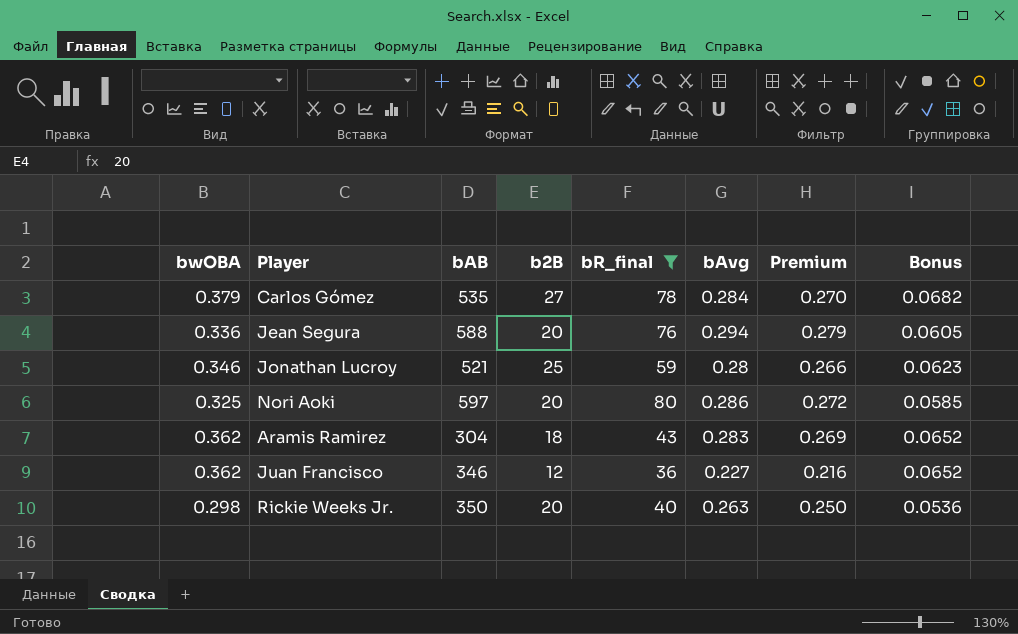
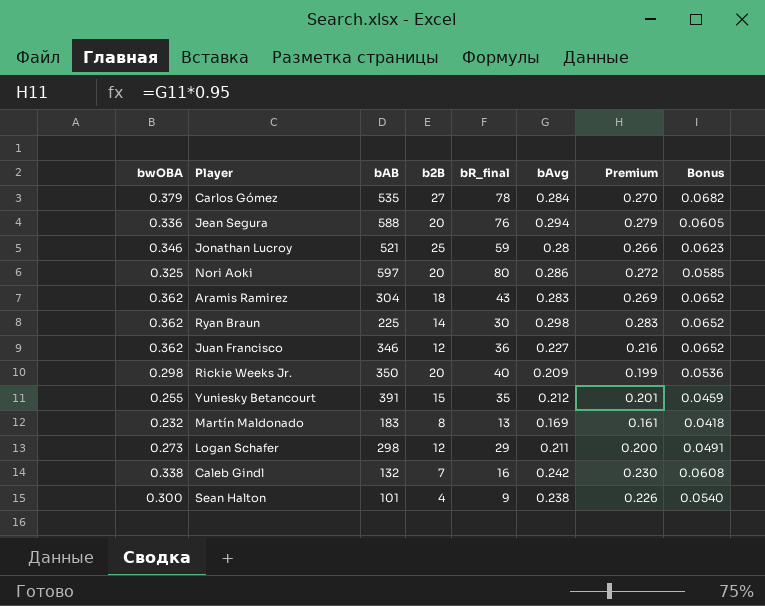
filter: bR_final >= 36 -> none
Rickie Weeks Jr. | bAvg: 0.263 -> 0.209
Rickie Weeks Jr. | Premium: 0.250 -> 0.199

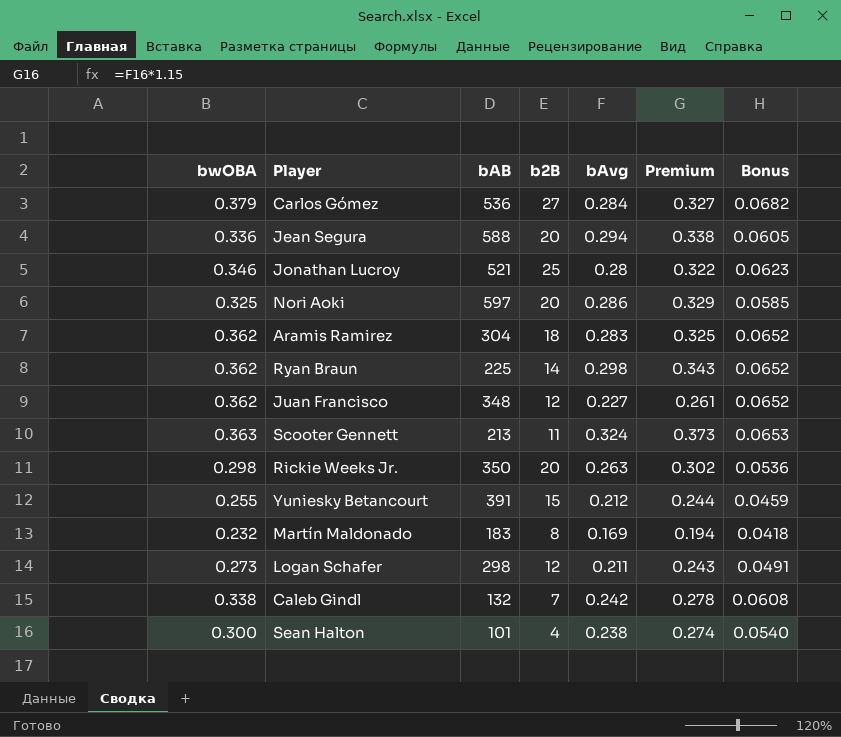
column bR_final | position: 5 -> none
column Premium | formula: [bAvg] * 0.95 -> [bAvg] * 1.15
Carlos Gómez | bAB: 535 -> 536
Juan Francisco | bAB: 346 -> 348
row Scooter Gennett: none -> 0.363 | 213 | 11 | 0.324 | 0.373 | 0.0653
Rickie Weeks Jr. | bAvg: 0.209 -> 0.263

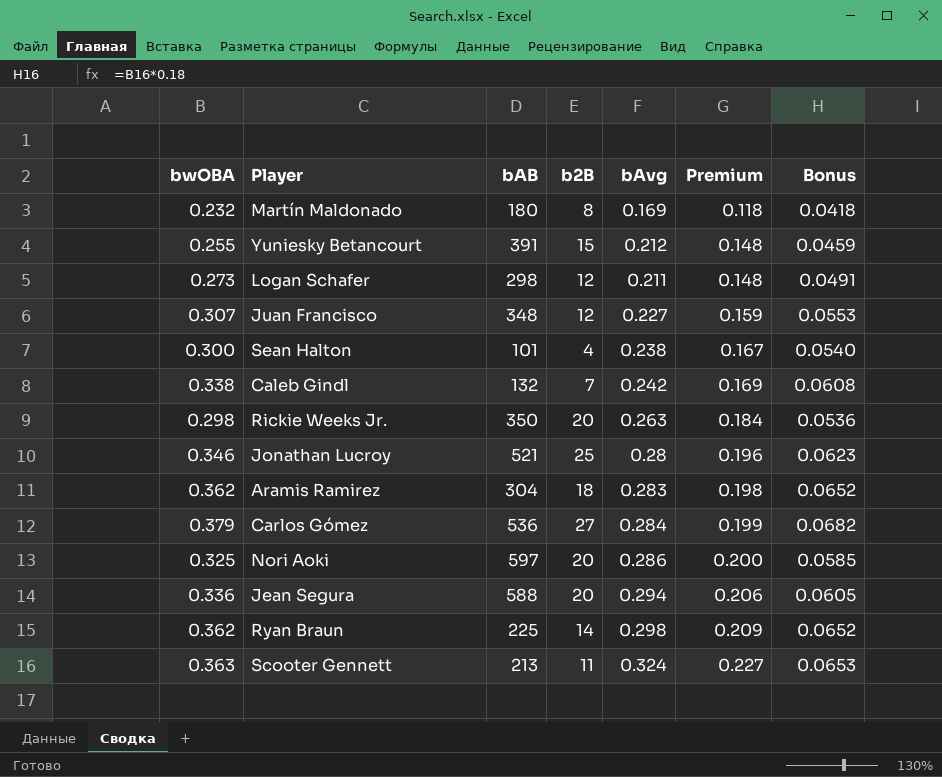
row order: none -> Premium ascending
column Premium | formula: [bAvg] * 1.15 -> [bAvg] * 0.7
Martín Maldonado | bAB: 183 -> 180
Juan Francisco | bwOBA: 0.362 -> 0.307
Juan Francisco | Bonus: 0.0652 -> 0.0553

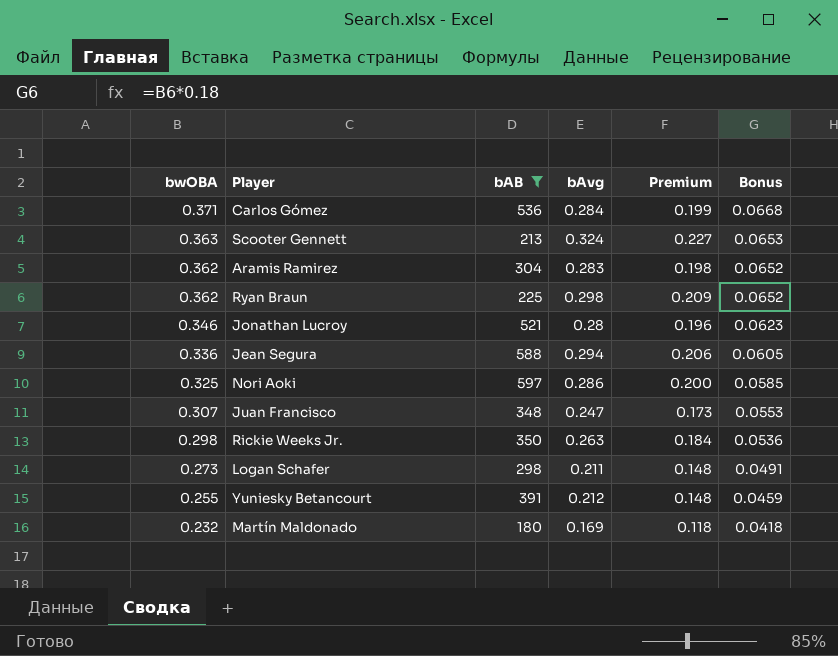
filter: none -> bAB >= 180
row order: Premium ascending -> bwOBA descending
column b2B | position: 4 -> none
Carlos Gómez | bwOBA: 0.379 -> 0.371
Carlos Gómez | Bonus: 0.0682 -> 0.0668
Juan Francisco | bAvg: 0.227 -> 0.247
Juan Francisco | Premium: 0.159 -> 0.173

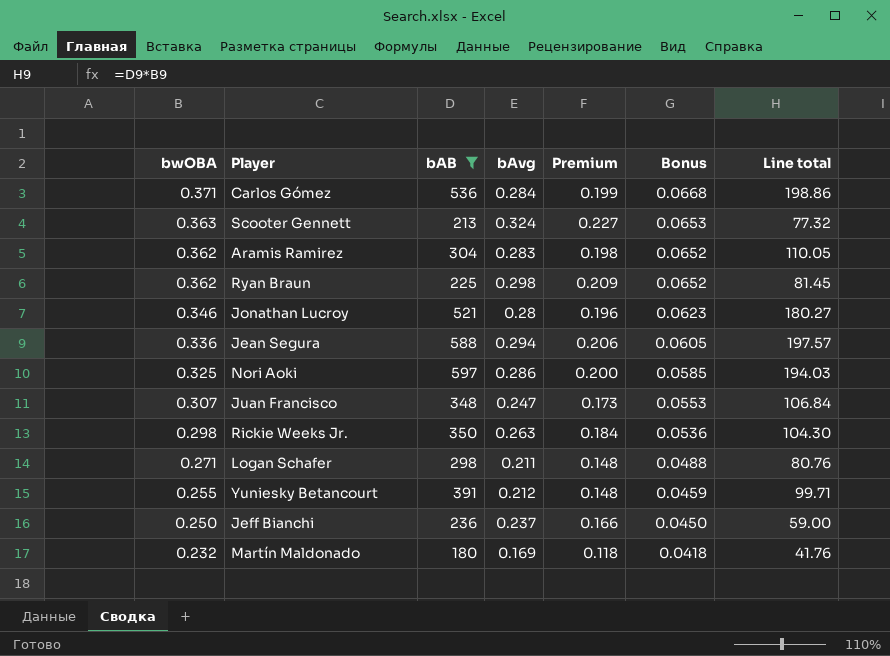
column Line total | formula: none -> [bwOBA] * [bAB]
Logan Schafer | bwOBA: 0.273 -> 0.271
Logan Schafer | Bonus: 0.0491 -> 0.0488
row Jeff Bianchi: none -> 0.250 | 236 | 0.237 | 0.166 | 0.0450 | 59.00

